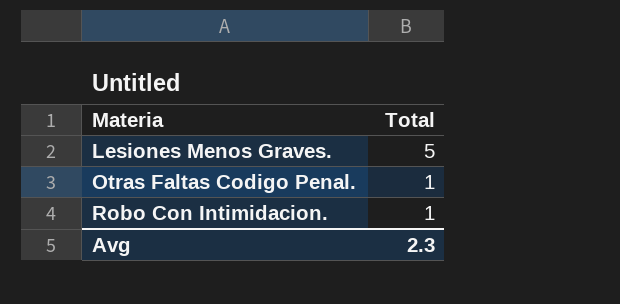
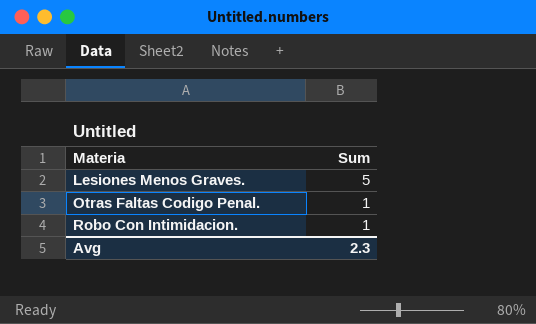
column name: Total -> Sum

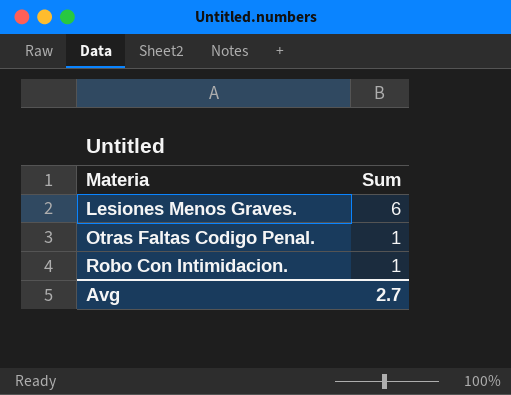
Lesiones Menos Graves. | Sum: 5 -> 6
Avg | Sum: 2.3 -> 2.7

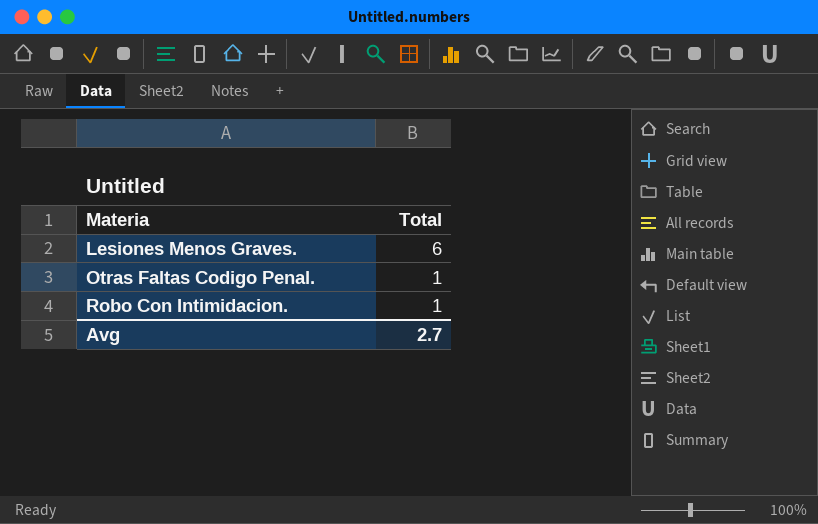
column name: Sum -> Total

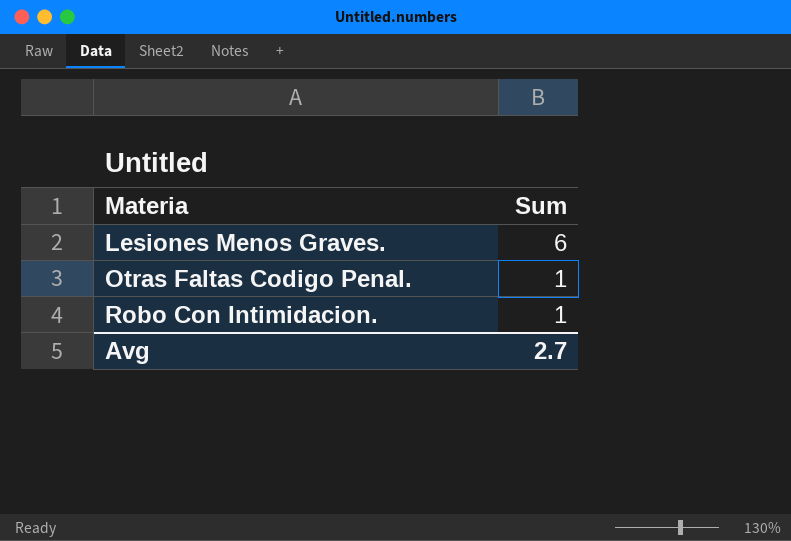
column name: Total -> Sum

